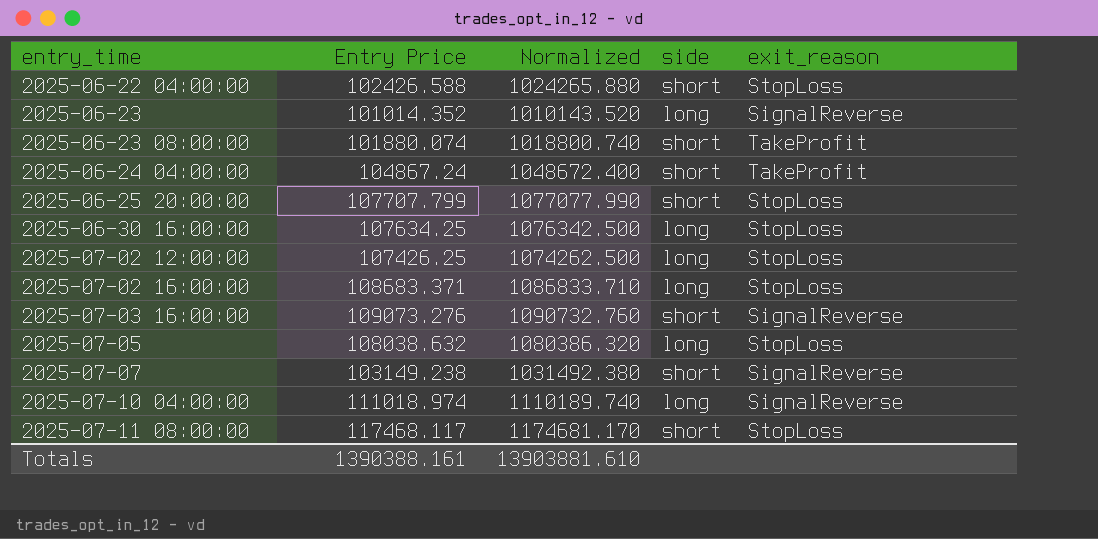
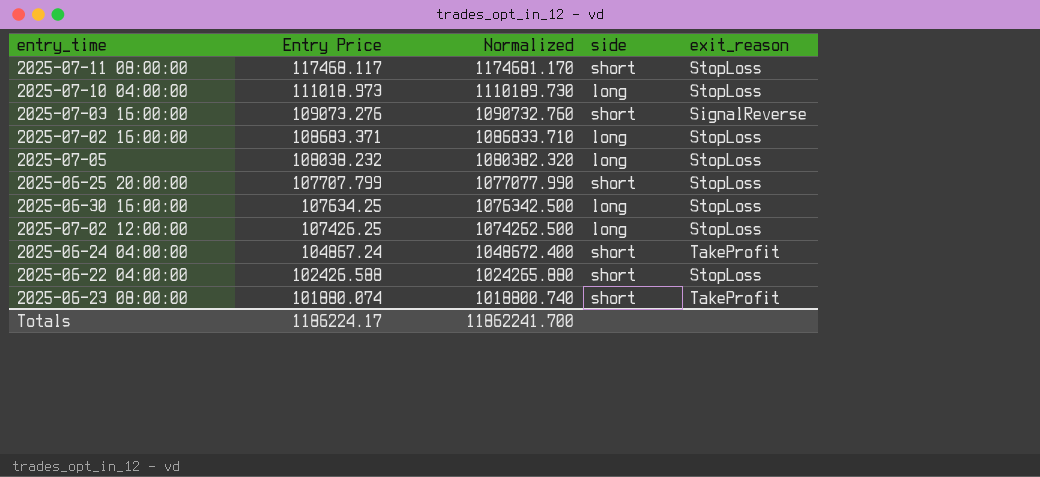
row order: entry_time ascending -> Entry Price descending
row 2025-06-23: 101014.352 | 1010143.520 | long | SignalReverse -> none
row 2025-07-07: 103149.238 | 1031492.380 | short | SignalReverse -> none
2025-07-10 04:00:00 | Entry Price: 111018.974 -> 111018.973
2025-07-10 04:00:00 | Normalized: 1110189.740 -> 1110189.730
2025-07-10 04:00:00 | exit_reason: SignalReverse -> StopLoss
2025-07-05 | Entry Price: 108038.632 -> 108038.232
2025-07-05 | Normalized: 1080386.320 -> 1080382.320
Totals | Entry Price: 1390388.161 -> 1186224.17
Totals | Normalized: 13903881.610 -> 11862241.700

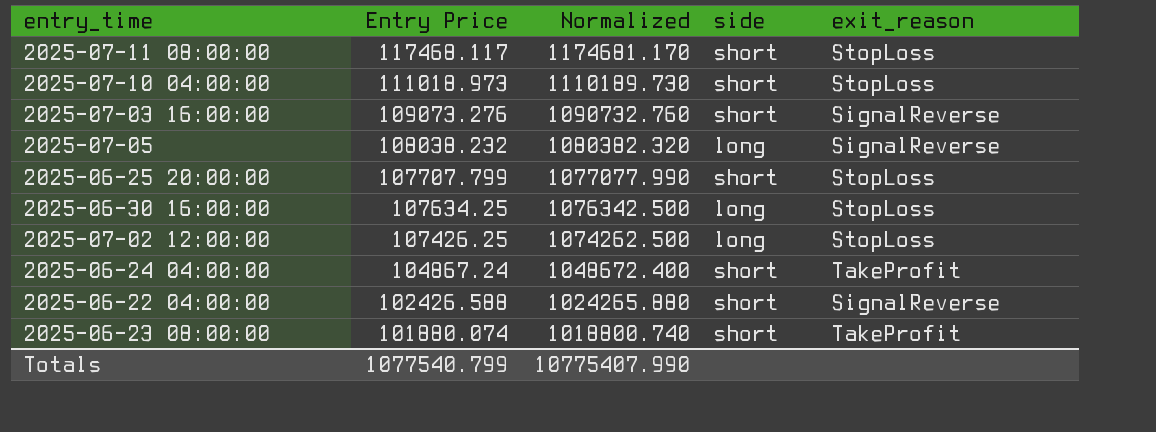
row 2025-07-02 16:00:00: 108683.371 | 1086833.710 | long | StopLoss -> none
2025-07-10 04:00:00 | side: long -> short
2025-07-05 | exit_reason: StopLoss -> SignalReverse
2025-06-22 04:00:00 | exit_reason: StopLoss -> SignalReverse
Totals | Entry Price: 1186224.17 -> 1077540.799
Totals | Normalized: 11862241.700 -> 10775407.990

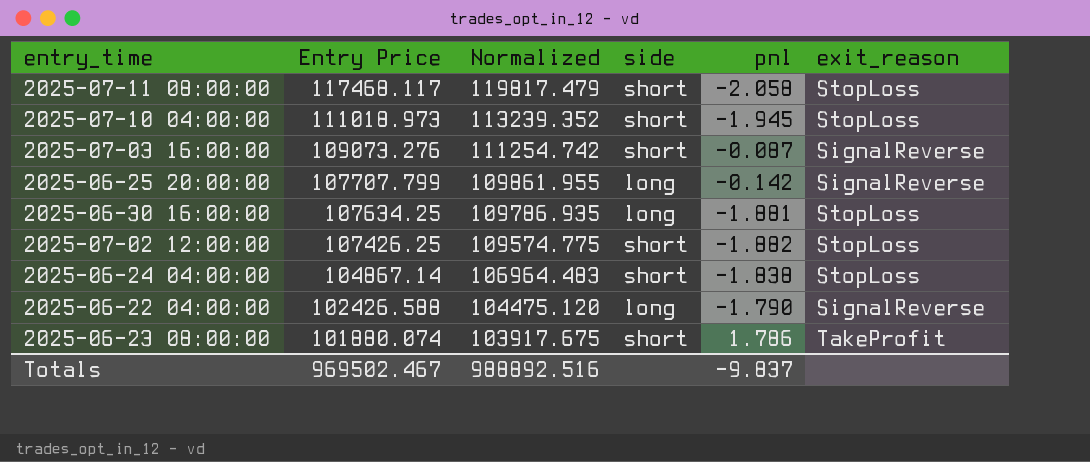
column Normalized | formula: [Entry Price] * 10 -> [Entry Price] * 1.02
column pnl | position: none -> 5
row 2025-07-05: 108038.232 | 1080382.320 | long | SignalReverse -> none
2025-06-25 20:00:00 | side: short -> long
2025-06-25 20:00:00 | exit_reason: StopLoss -> SignalReverse
2025-07-02 12:00:00 | side: long -> short
2025-06-24 04:00:00 | Entry Price: 104867.24 -> 104867.14
2025-06-24 04:00:00 | exit_reason: TakeProfit -> StopLoss
2025-06-22 04:00:00 | side: short -> long
Totals | Entry Price: 1077540.799 -> 969502.467
Totals | Normalized: 10775407.990 -> 988892.516

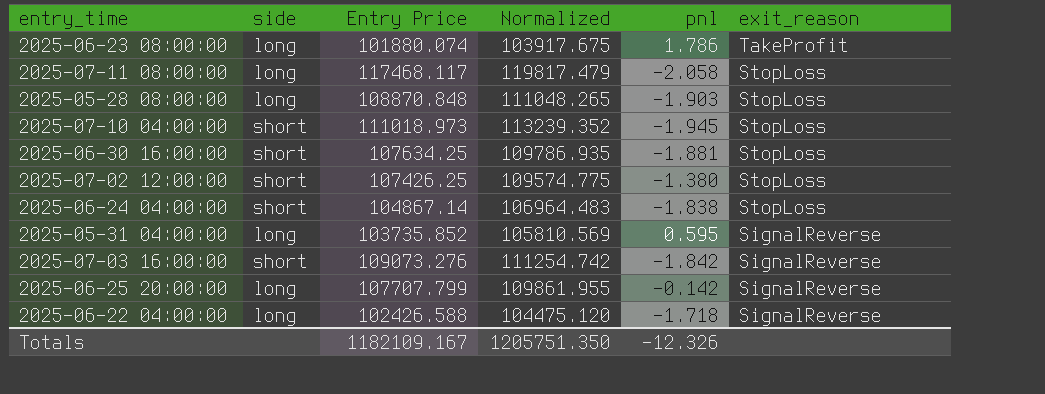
row order: Entry Price descending -> exit_reason descending
column side | position: 4 -> 2
2025-06-23 08:00:00 | side: short -> long
2025-07-11 08:00:00 | side: short -> long
row 2025-05-28 08:00:00: none -> long | 108870.848 | 111048.265 | -1.903 | StopLoss
2025-06-30 16:00:00 | side: long -> short
2025-07-02 12:00:00 | pnl: -1.882 -> -1.380
row 2025-05-31 04:00:00: none -> long | 103735.852 | 105810.569 | 0.595 | SignalReverse
2025-07-03 16:00:00 | pnl: -0.087 -> -1.842
2025-06-22 04:00:00 | pnl: -1.790 -> -1.718
Totals | Entry Price: 969502.467 -> 1182109.167
Totals | Normalized: 988892.516 -> 1205751.350
Totals | pnl: -9.837 -> -12.326

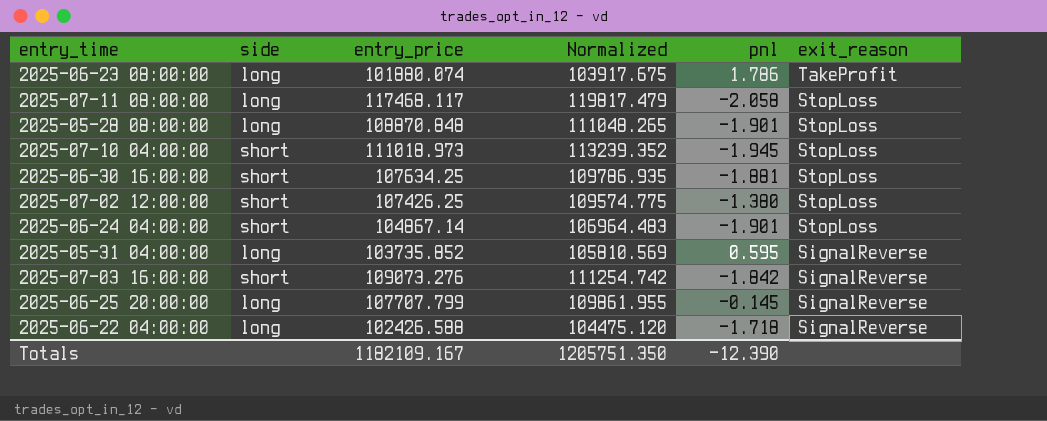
column name: Entry Price -> entry_price
2025-05-28 08:00:00 | pnl: -1.903 -> -1.901
2025-06-24 04:00:00 | pnl: -1.838 -> -1.901
2025-06-25 20:00:00 | pnl: -0.142 -> -0.145
Totals | pnl: -12.326 -> -12.390

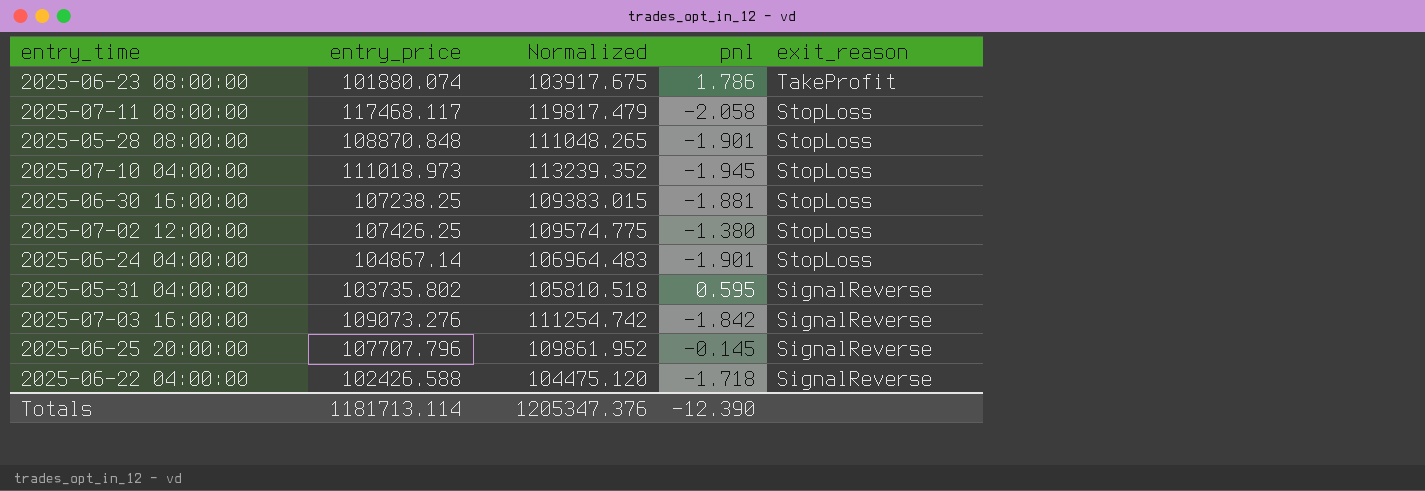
column side | position: 2 -> none
2025-06-30 16:00:00 | entry_price: 107634.25 -> 107238.25
2025-06-30 16:00:00 | Normalized: 109786.935 -> 109383.015
2025-05-31 04:00:00 | entry_price: 103735.852 -> 103735.802
2025-05-31 04:00:00 | Normalized: 105810.569 -> 105810.518
2025-06-25 20:00:00 | entry_price: 107707.799 -> 107707.796
2025-06-25 20:00:00 | Normalized: 109861.955 -> 109861.952
Totals | entry_price: 1182109.167 -> 1181713.114
Totals | Normalized: 1205751.350 -> 1205347.376

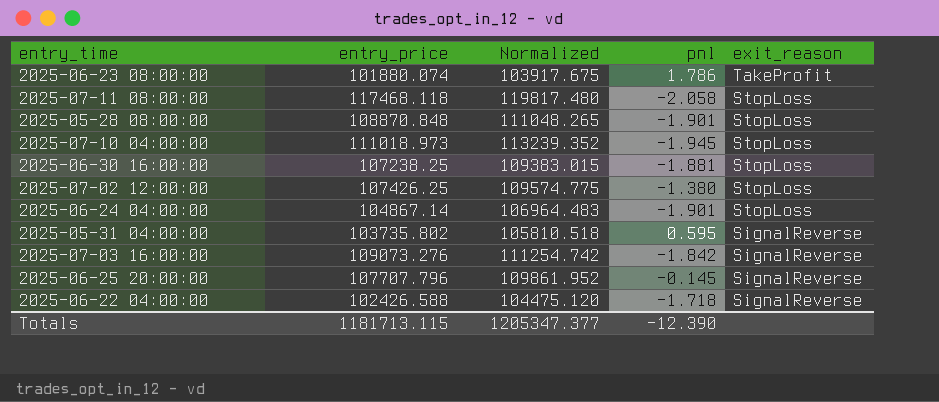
2025-07-11 08:00:00 | entry_price: 117468.117 -> 117468.118
2025-07-11 08:00:00 | Normalized: 119817.479 -> 119817.480
Totals | entry_price: 1181713.114 -> 1181713.115
Totals | Normalized: 1205347.376 -> 1205347.377

